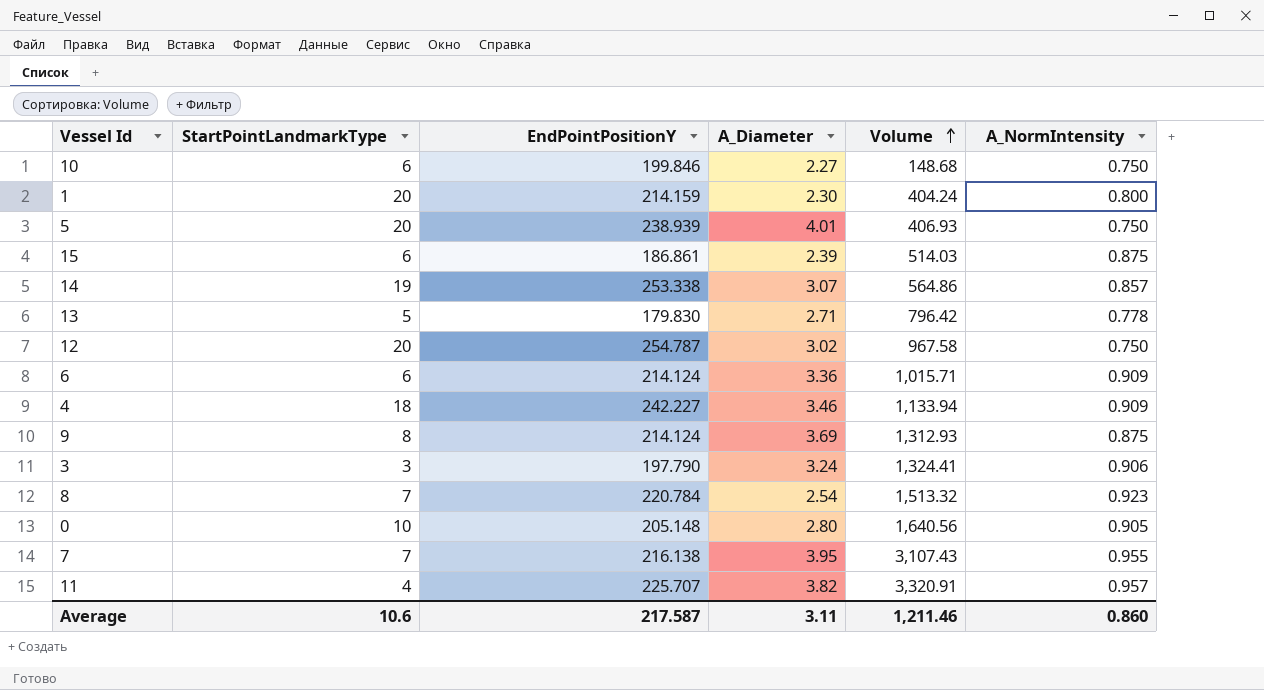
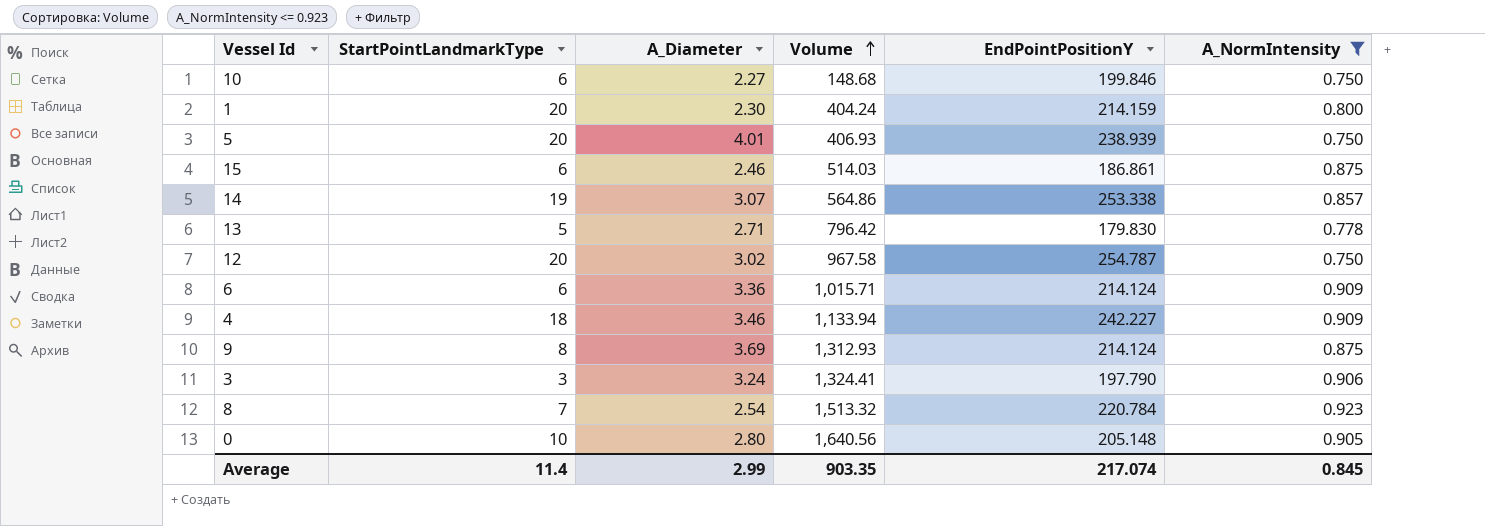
filter: none -> A_NormIntensity <= 0.923
column EndPointPositionY | position: 3 -> 5
15 | A_Diameter: 2.39 -> 2.46
Average | StartPointLandmarkType: 10.6 -> 11.4
Average | A_Diameter: 3.11 -> 2.99
Average | Volume: 1,211.46 -> 903.35
Average | EndPointPositionY: 217.587 -> 217.074
Average | A_NormIntensity: 0.860 -> 0.845

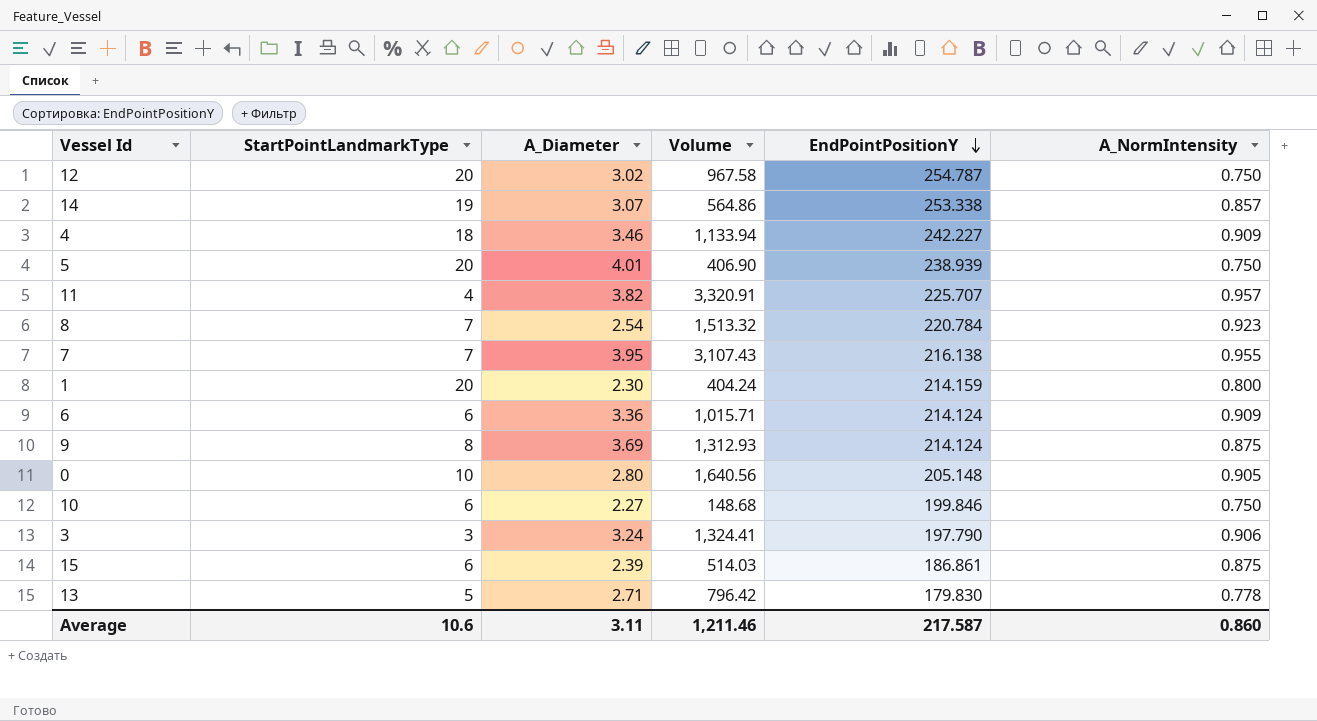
filter: A_NormIntensity <= 0.923 -> none
row order: Volume ascending -> EndPointPositionY descending
5 | Volume: 406.93 -> 406.90
15 | A_Diameter: 2.46 -> 2.39
Average | StartPointLandmarkType: 11.4 -> 10.6
Average | A_Diameter: 2.99 -> 3.11
Average | Volume: 903.35 -> 1,211.46
Average | EndPointPositionY: 217.074 -> 217.587
Average | A_NormIntensity: 0.845 -> 0.860

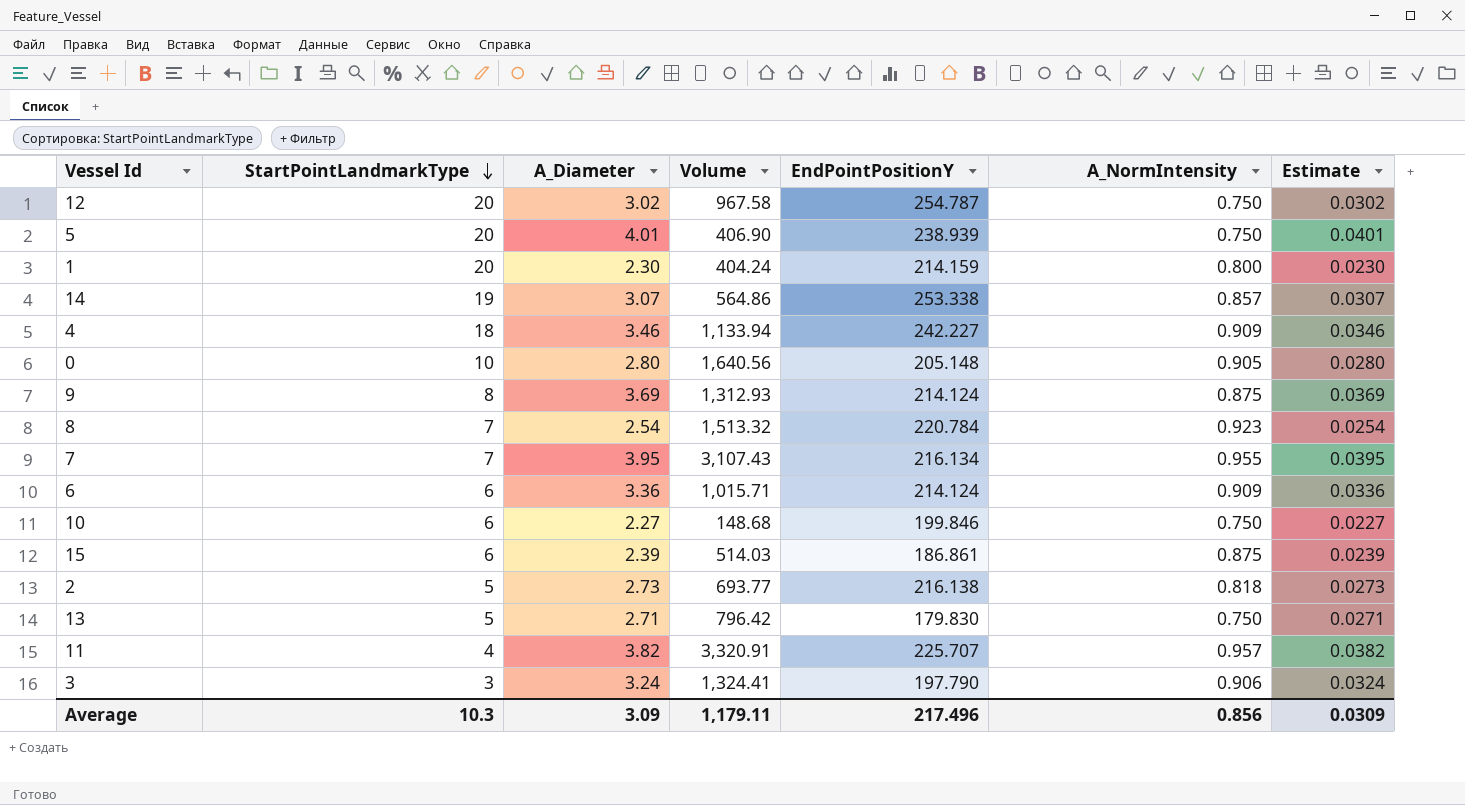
row order: EndPointPositionY descending -> StartPointLandmarkType descending
column Estimate | formula: none -> [A_Diameter] * 0.01
7 | EndPointPositionY: 216.138 -> 216.134
row 2: none -> 5 | 2.73 | 693.77 | 216.138 | 0.818 | 0.0273
13 | A_NormIntensity: 0.778 -> 0.750
Average | StartPointLandmarkType: 10.6 -> 10.3
Average | A_Diameter: 3.11 -> 3.09
Average | Volume: 1,211.46 -> 1,179.11
Average | EndPointPositionY: 217.587 -> 217.496
Average | A_NormIntensity: 0.860 -> 0.856

